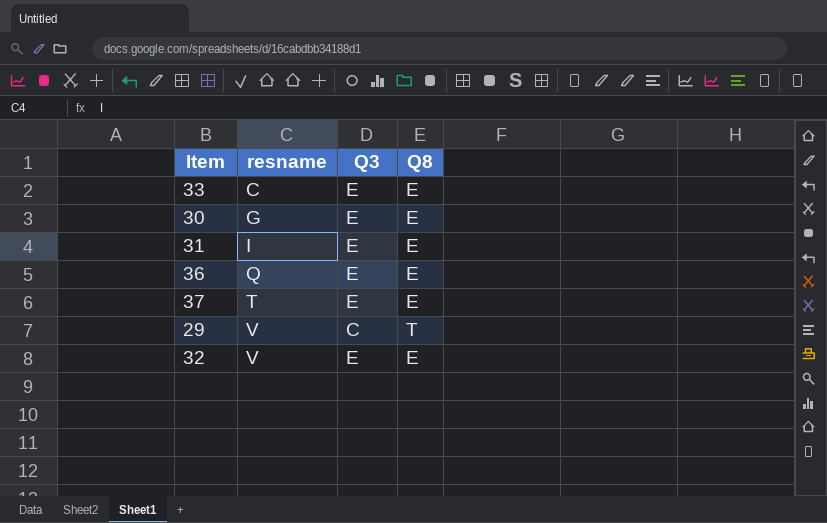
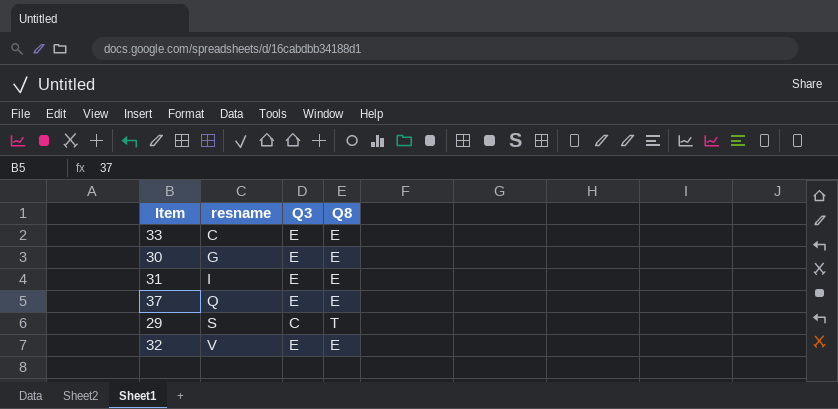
row 36: Q | E | E -> none
37 | resname: T -> Q
29 | resname: V -> S

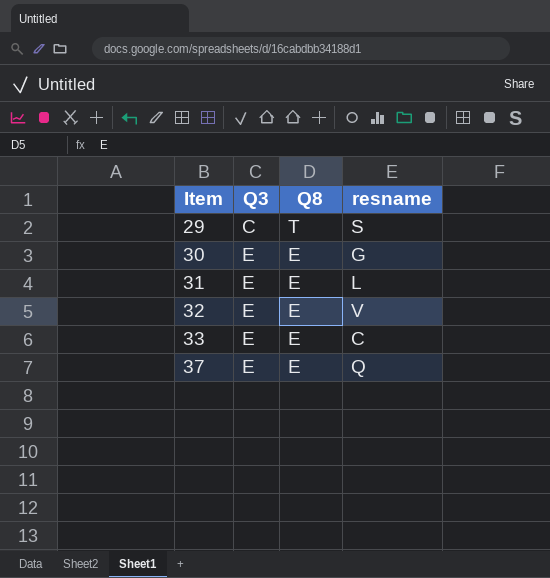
row order: resname ascending -> Item ascending
column resname | position: 2 -> 4
31 | resname: I -> L

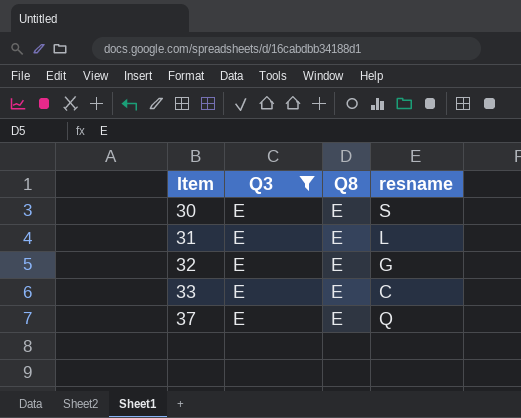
filter: none -> Q3 = E
30 | resname: G -> S
32 | resname: V -> G

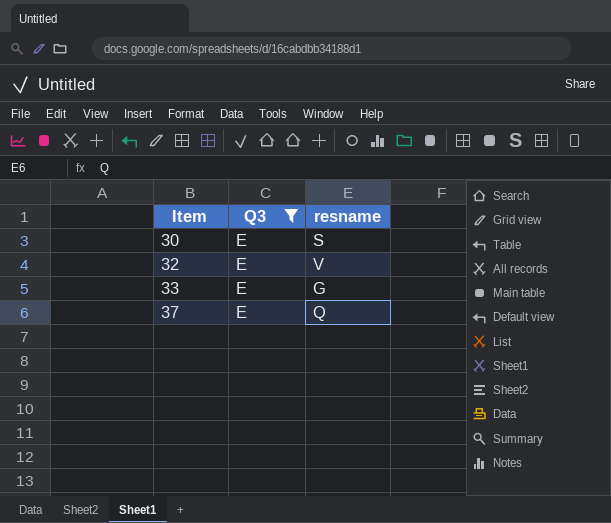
column Q8 | position: 3 -> none
row 31: E | E | L -> none
32 | resname: G -> V
33 | resname: C -> G

